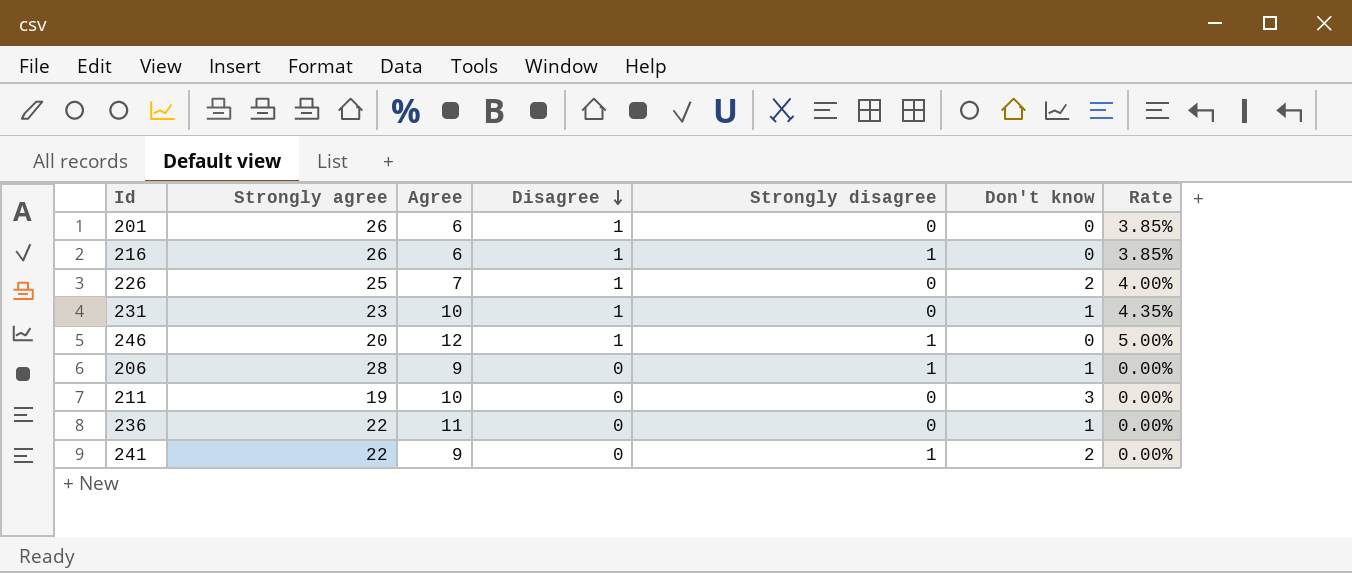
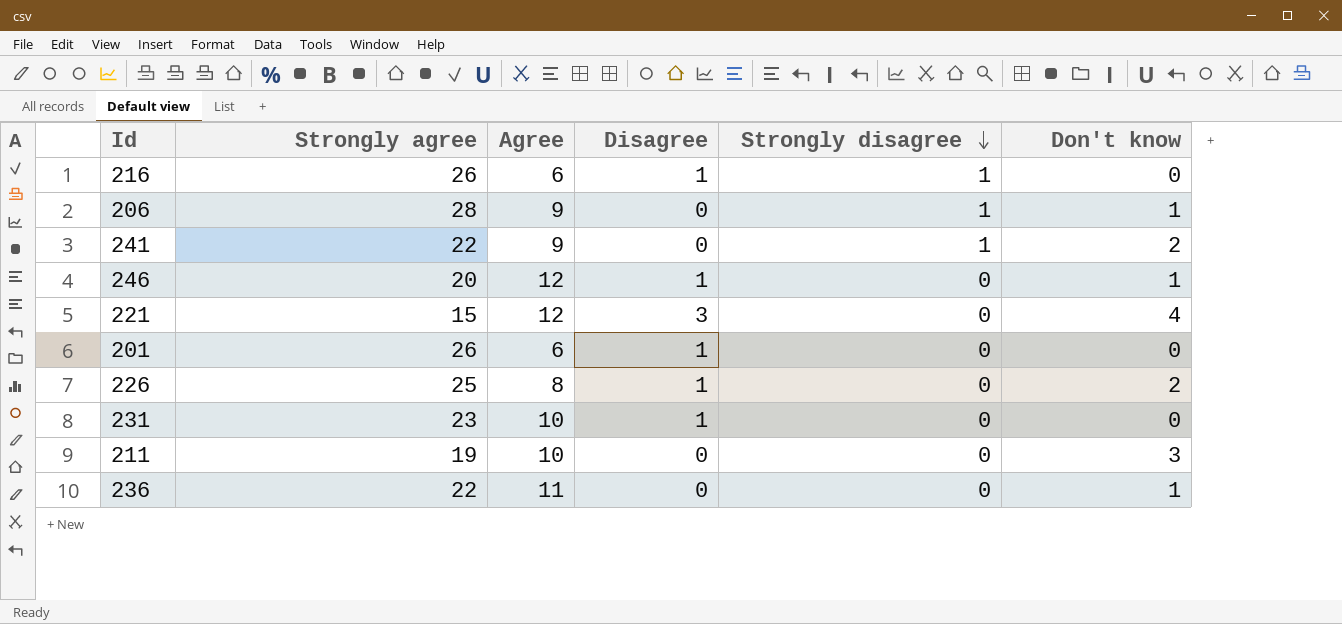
row order: Disagree descending -> Strongly disagree descending
column Rate | formula: [Disagree] / [Strongly agree] -> none
246 | Strongly disagree: 1 -> 0
246 | Don't know: 0 -> 1
row 221: none -> 15 | 12 | 3 | 0 | 4
226 | Agree: 7 -> 8
231 | Don't know: 1 -> 0

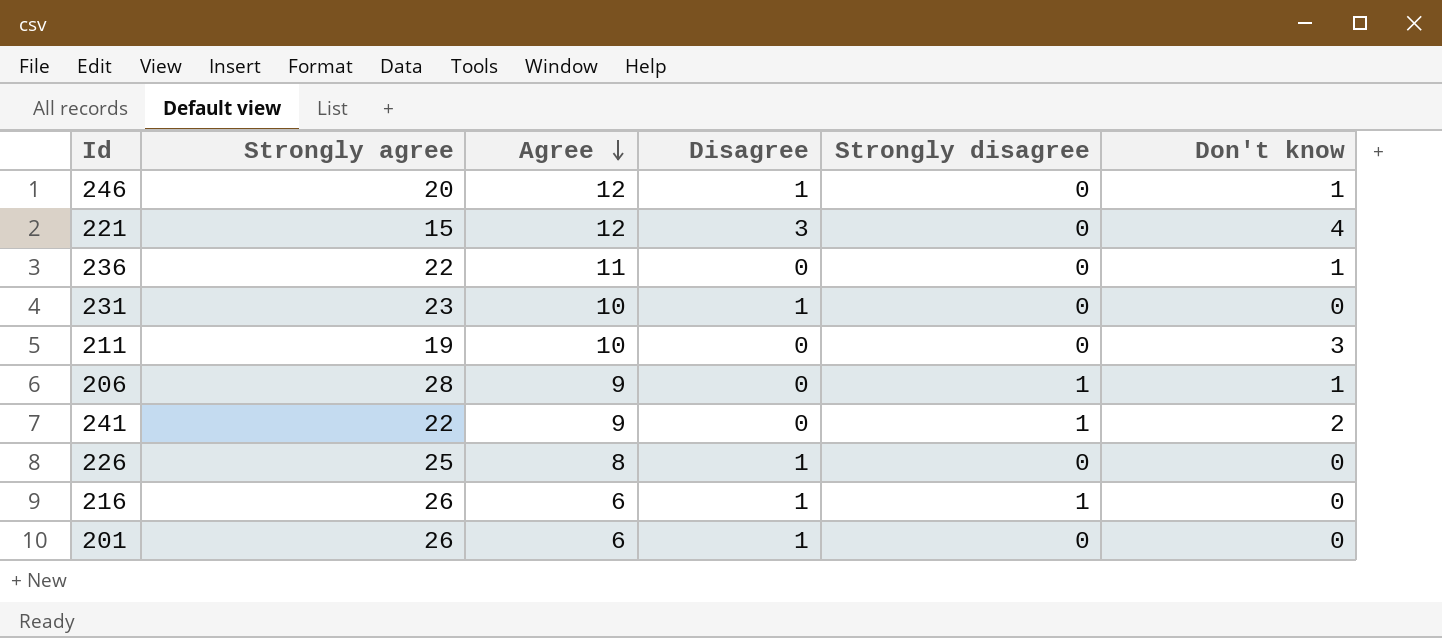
row order: Strongly disagree descending -> Agree descending
226 | Don't know: 2 -> 0

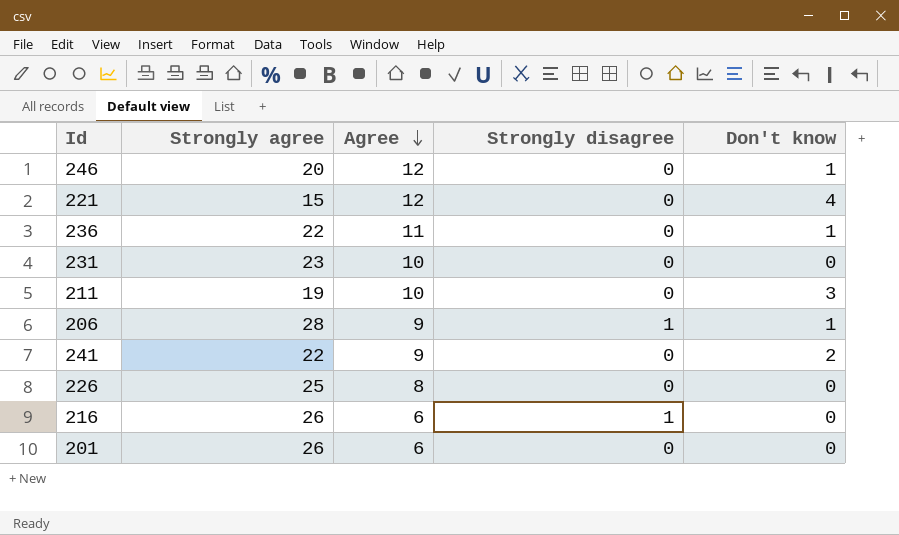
column Disagree | position: 4 -> none
241 | Strongly disagree: 1 -> 0

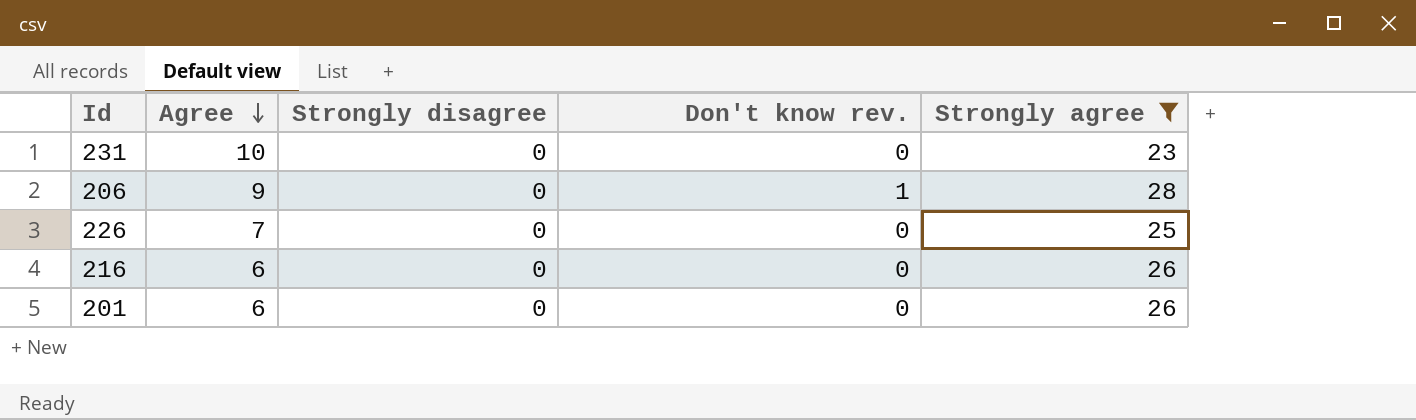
filter: none -> Strongly agree >= 23
column name: Don't know -> Don't know rev.
column Strongly agree | position: 2 -> 5
206 | Strongly disagree: 1 -> 0
226 | Agree: 8 -> 7
216 | Strongly disagree: 1 -> 0

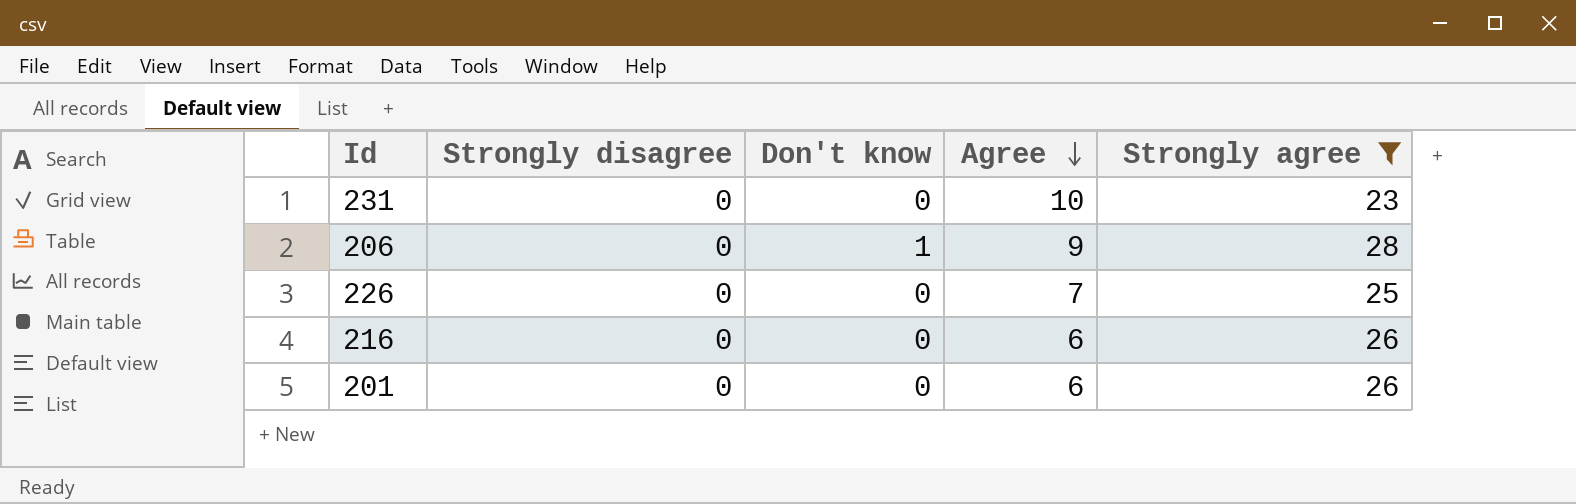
column name: Don't know rev. -> Don't know
column Agree | position: 2 -> 4

